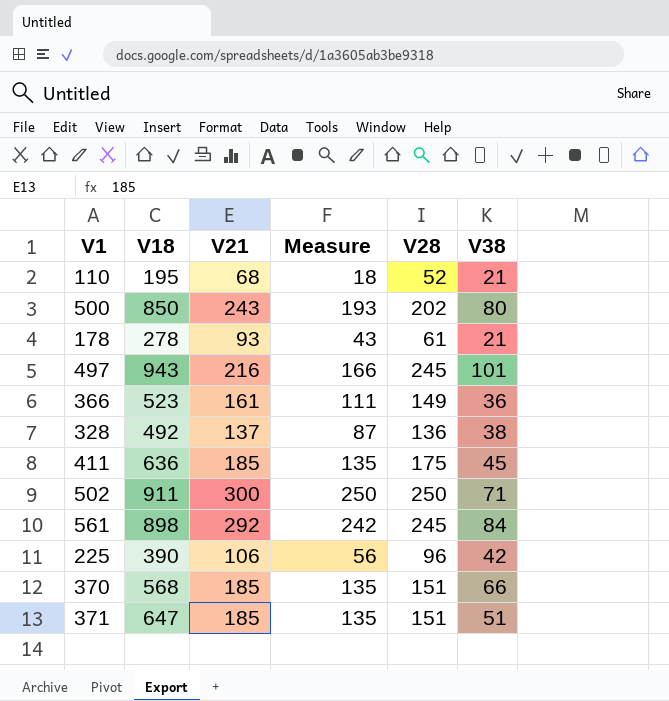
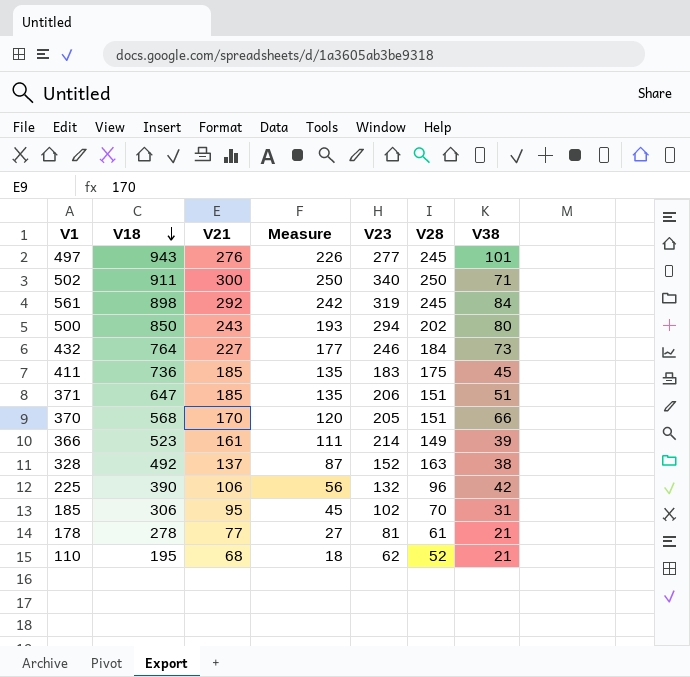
row order: none -> V18 descending
column V23 | position: none -> 5
497 | V21: 216 -> 276
497 | Measure: 166 -> 226
row 432: none -> 764 | 227 | 177 | 246 | 184 | 73
411 | V18: 636 -> 736
370 | V21: 185 -> 170
370 | Measure: 135 -> 120
366 | V38: 36 -> 39
328 | V28: 136 -> 163
row 185: none -> 306 | 95 | 45 | 102 | 70 | 31
178 | V21: 93 -> 77
178 | Measure: 43 -> 27

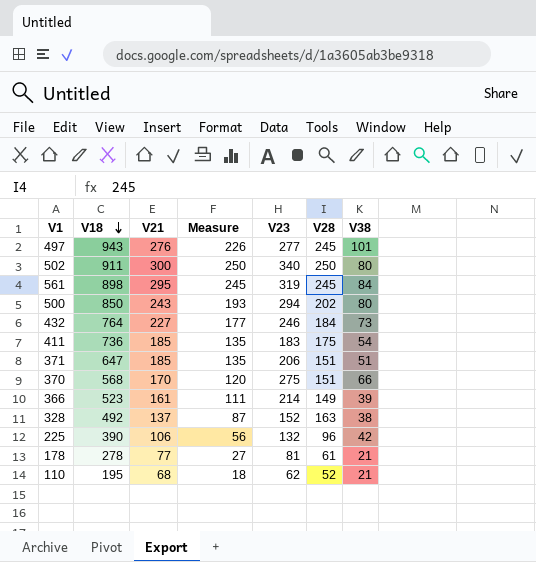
row 185: 306 | 95 | 45 | 102 | 70 | 31 -> none
502 | V38: 71 -> 80
561 | V21: 292 -> 295
561 | Measure: 242 -> 245
411 | V38: 45 -> 54
370 | V23: 205 -> 275

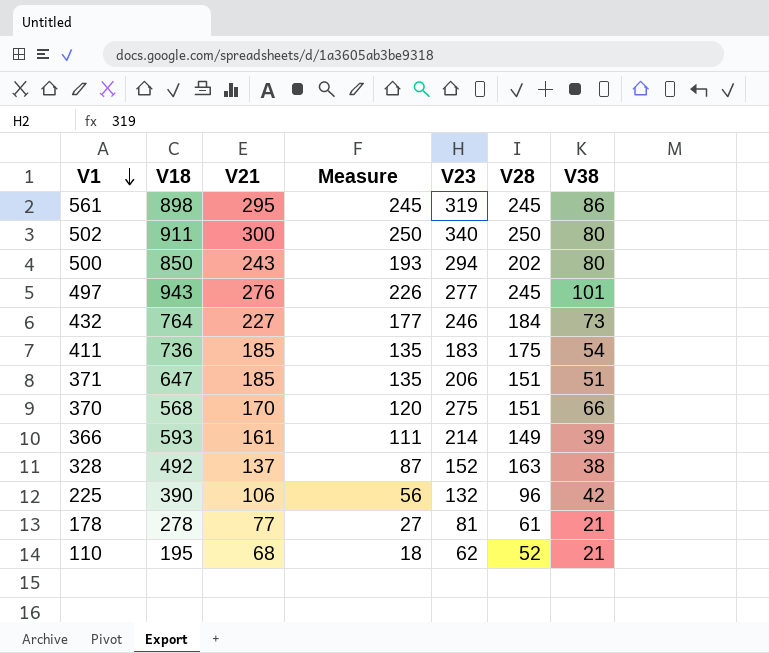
row order: V18 descending -> V1 descending
561 | V38: 84 -> 86
366 | V18: 523 -> 593

